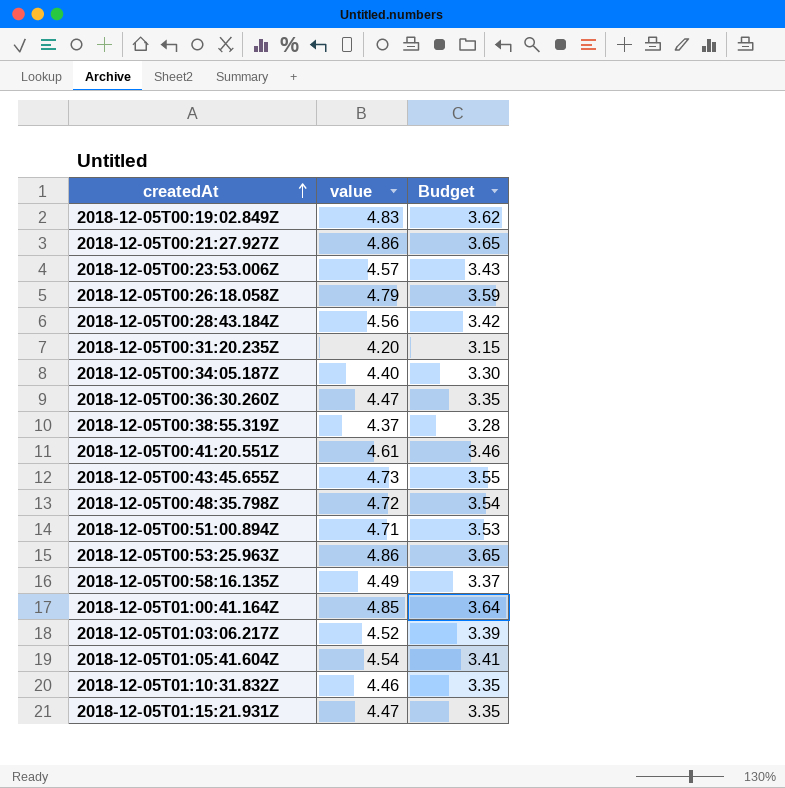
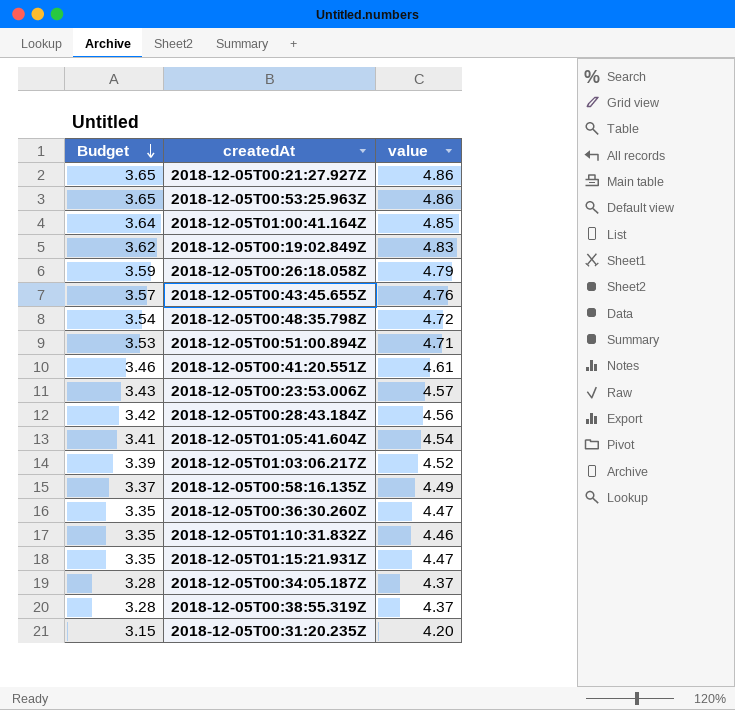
row order: createdAt ascending -> Budget descending
column Budget | position: 3 -> 1
2018-12-05T00:43:45.655Z | Budget: 3.55 -> 3.57
2018-12-05T00:43:45.655Z | value: 4.73 -> 4.76
2018-12-05T00:34:05.187Z | Budget: 3.30 -> 3.28
2018-12-05T00:34:05.187Z | value: 4.40 -> 4.37

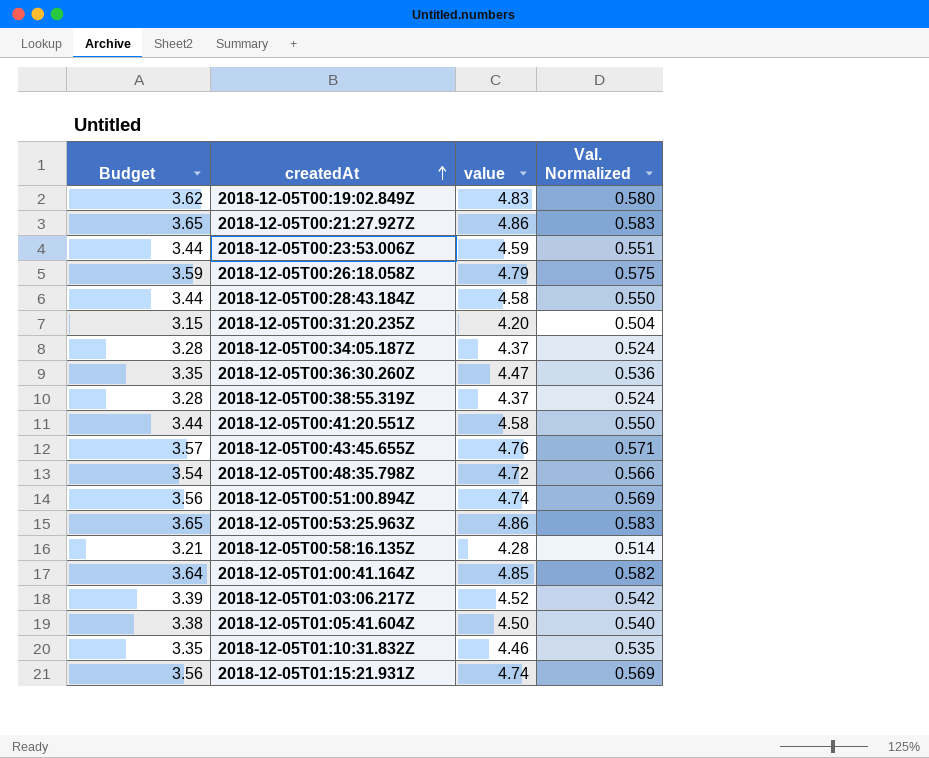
row order: Budget descending -> createdAt ascending
column Val. Normalized | formula: none -> [value] * 0.12
2018-12-05T00:23:53.006Z | Budget: 3.43 -> 3.44
2018-12-05T00:23:53.006Z | value: 4.57 -> 4.59
2018-12-05T00:28:43.184Z | Budget: 3.42 -> 3.44
2018-12-05T00:28:43.184Z | value: 4.56 -> 4.58
2018-12-05T00:41:20.551Z | Budget: 3.46 -> 3.44
2018-12-05T00:41:20.551Z | value: 4.61 -> 4.58
2018-12-05T00:51:00.894Z | Budget: 3.53 -> 3.56
2018-12-05T00:51:00.894Z | value: 4.71 -> 4.74
2018-12-05T00:58:16.135Z | Budget: 3.37 -> 3.21
2018-12-05T00:58:16.135Z | value: 4.49 -> 4.28
2018-12-05T01:05:41.604Z | Budget: 3.41 -> 3.38
2018-12-05T01:05:41.604Z | value: 4.54 -> 4.50
2018-12-05T01:15:21.931Z | Budget: 3.35 -> 3.56
2018-12-05T01:15:21.931Z | value: 4.47 -> 4.74

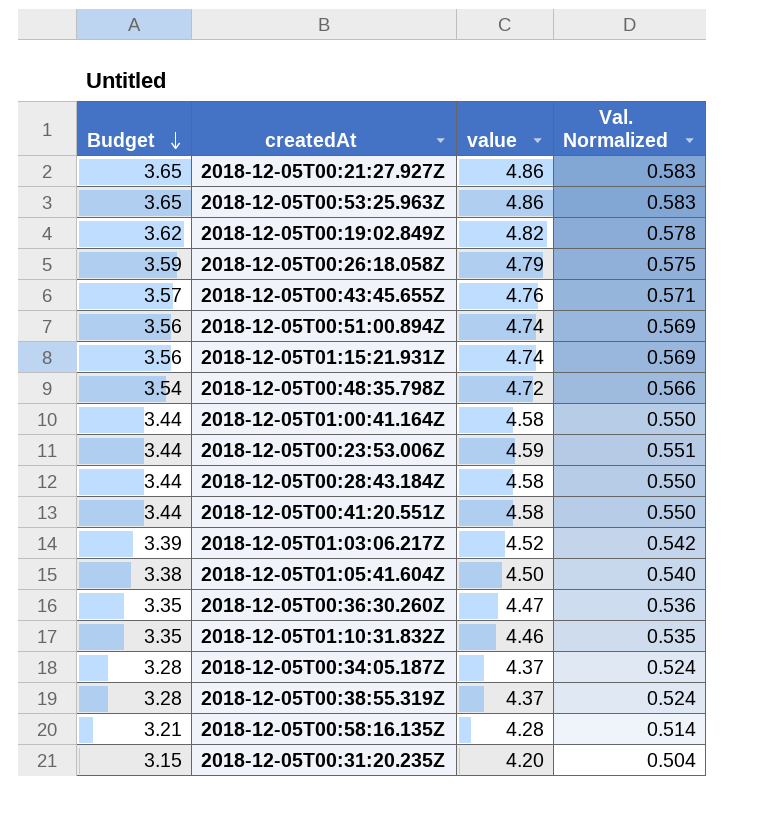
row order: createdAt ascending -> Budget descending
2018-12-05T00:19:02.849Z | value: 4.83 -> 4.82
2018-12-05T00:19:02.849Z | Val. Normalized: 0.580 -> 0.578
2018-12-05T01:00:41.164Z | Budget: 3.64 -> 3.44
2018-12-05T01:00:41.164Z | value: 4.85 -> 4.58
2018-12-05T01:00:41.164Z | Val. Normalized: 0.582 -> 0.550

